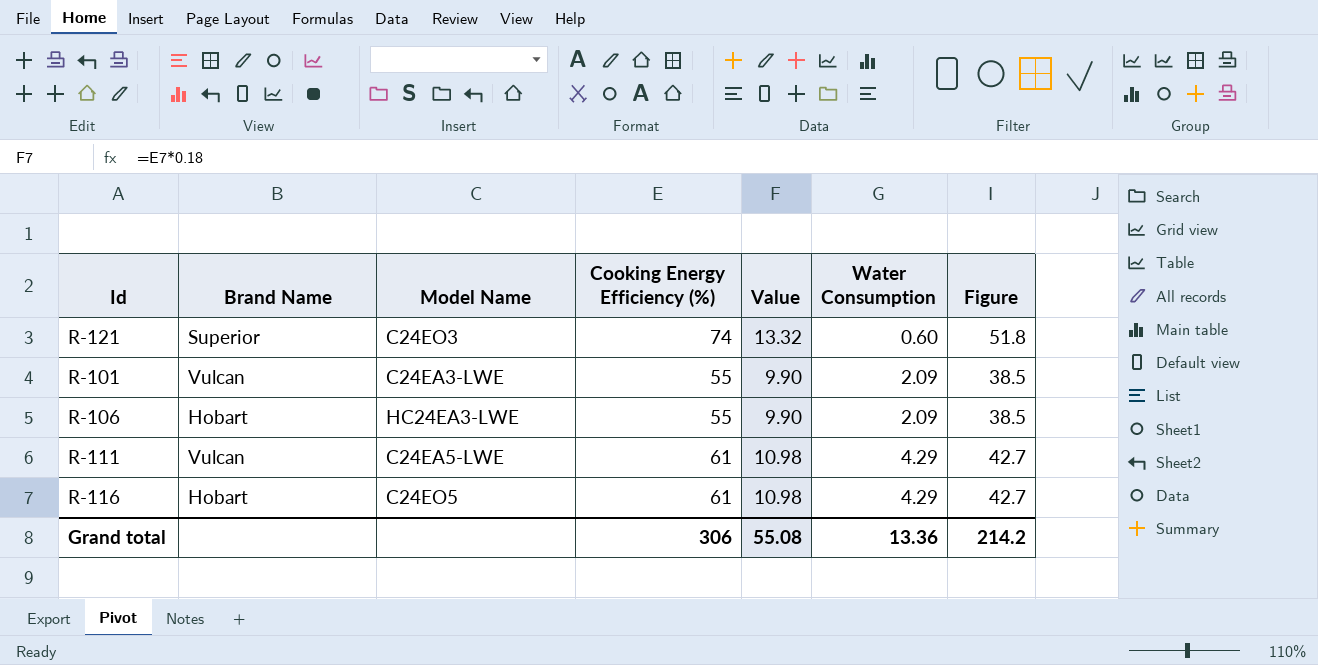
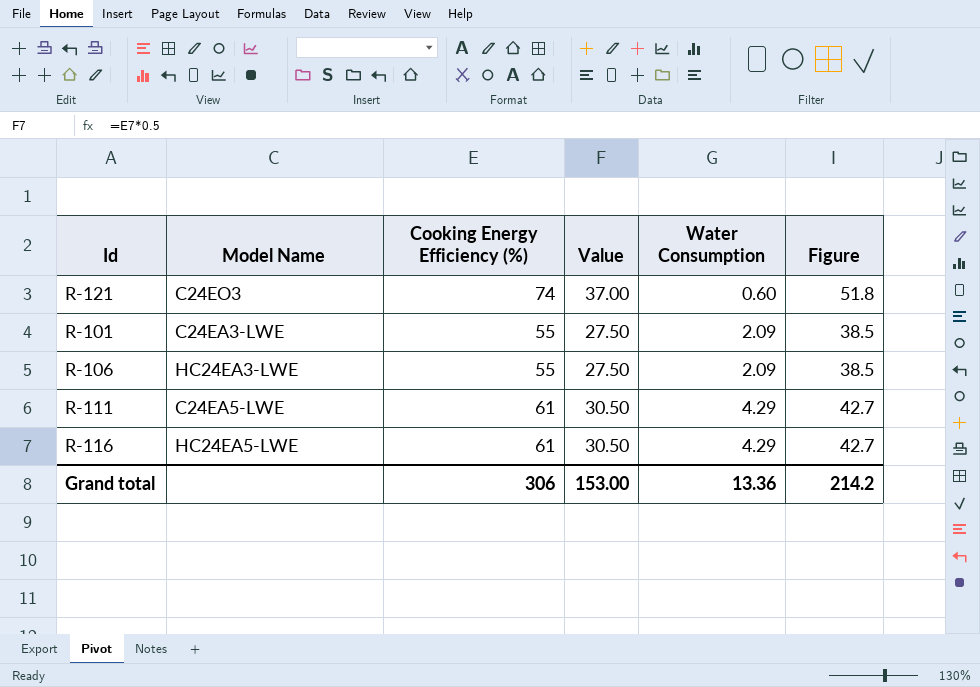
column Brand Name | position: 2 -> none
column Value | formula: [Cooking Energy Efficiency (%)] * 0.18 -> [Cooking Energy Efficiency (%)] * 0.5
R-116 | Model Name: C24EO5 -> HC24EA5-LWE
Grand total | Value: 55.08 -> 153.00

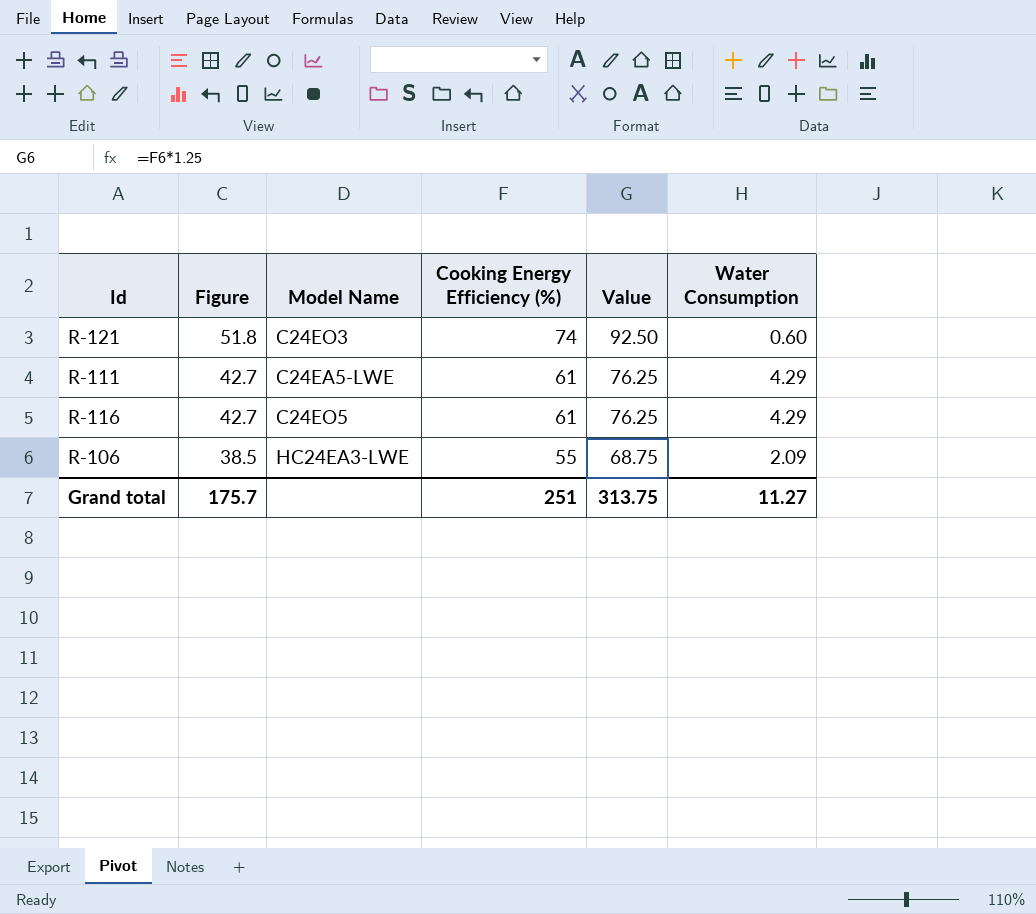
row order: Water Consumption ascending -> Figure descending
column Figure | position: 6 -> 2
column Value | formula: [Cooking Energy Efficiency (%)] * 0.5 -> [Cooking Energy Efficiency (%)] * 1.25
row R-101: C24EA3-LWE | 55 | 27.50 | 2.09 | 38.5 -> none
R-116 | Model Name: HC24EA5-LWE -> C24EO5
Grand total | Figure: 214.2 -> 175.7
Grand total | Cooking Energy Efficiency (%): 306 -> 251
Grand total | Value: 153.00 -> 313.75
Grand total | Water Consumption: 13.36 -> 11.27

